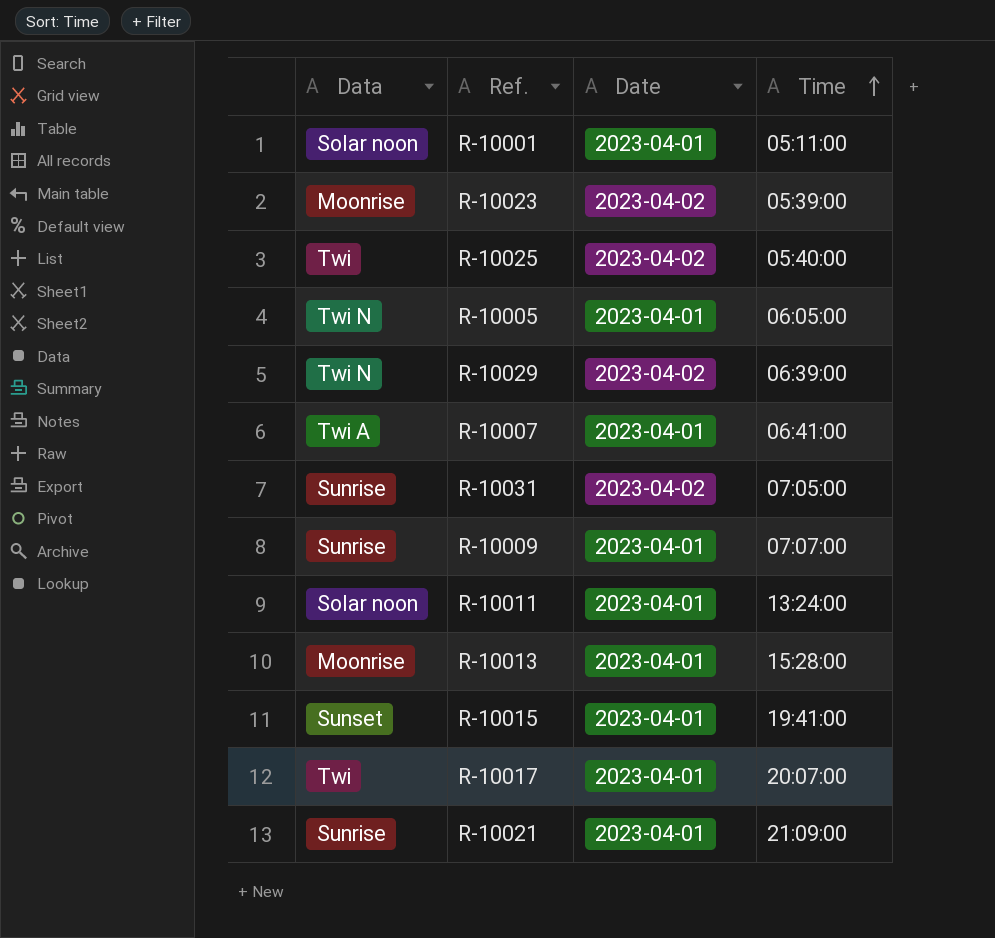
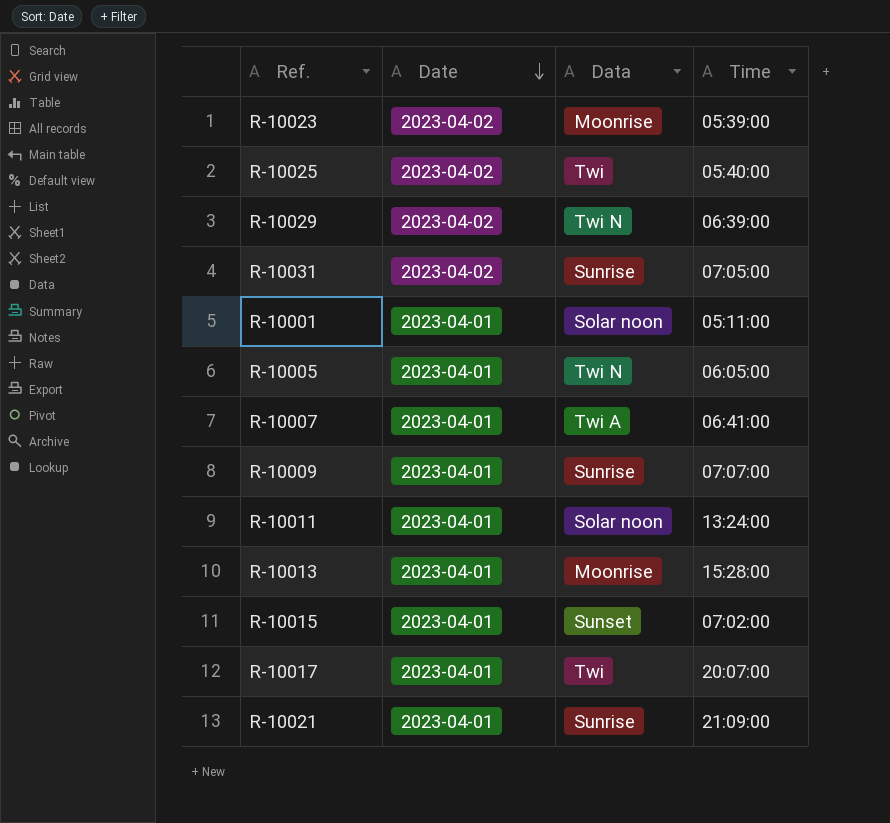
row order: Time ascending -> Date descending
column Data | position: 1 -> 3
R-10015 | Time: 19:41:00 -> 07:02:00

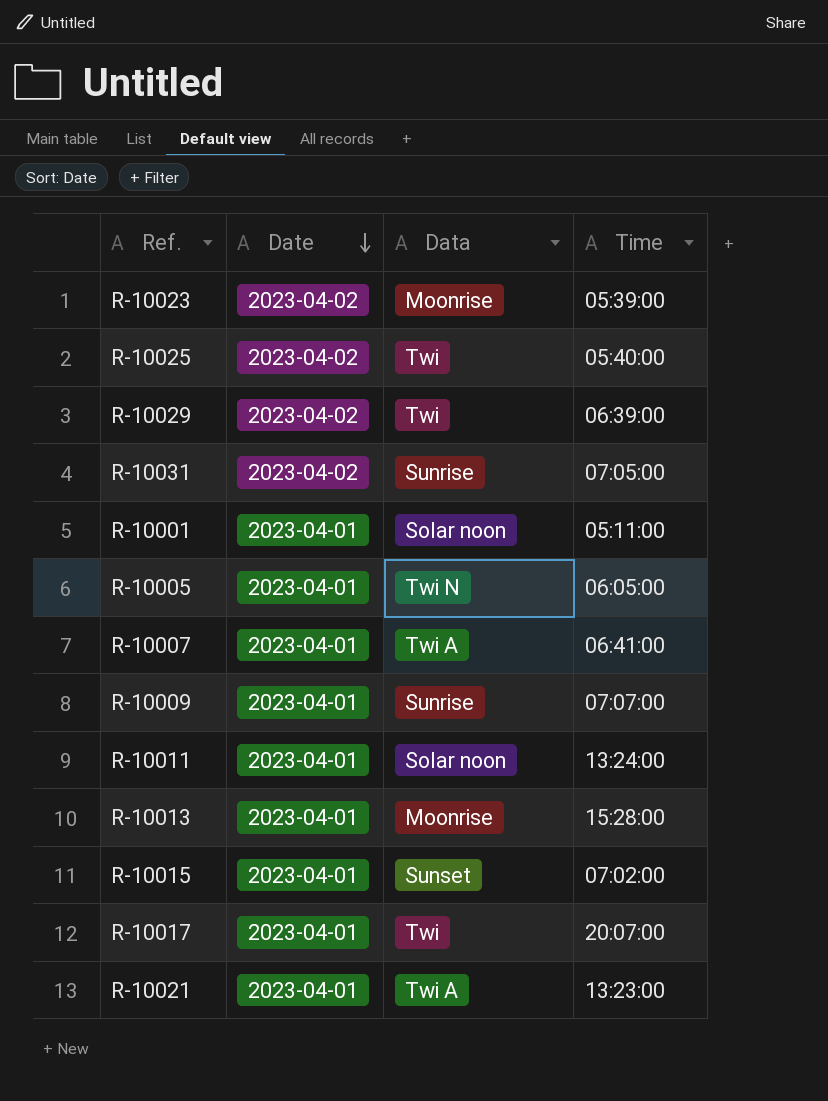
R-10029 | Data: Twi N -> Twi
R-10021 | Data: Sunrise -> Twi A
R-10021 | Time: 21:09:00 -> 13:23:00

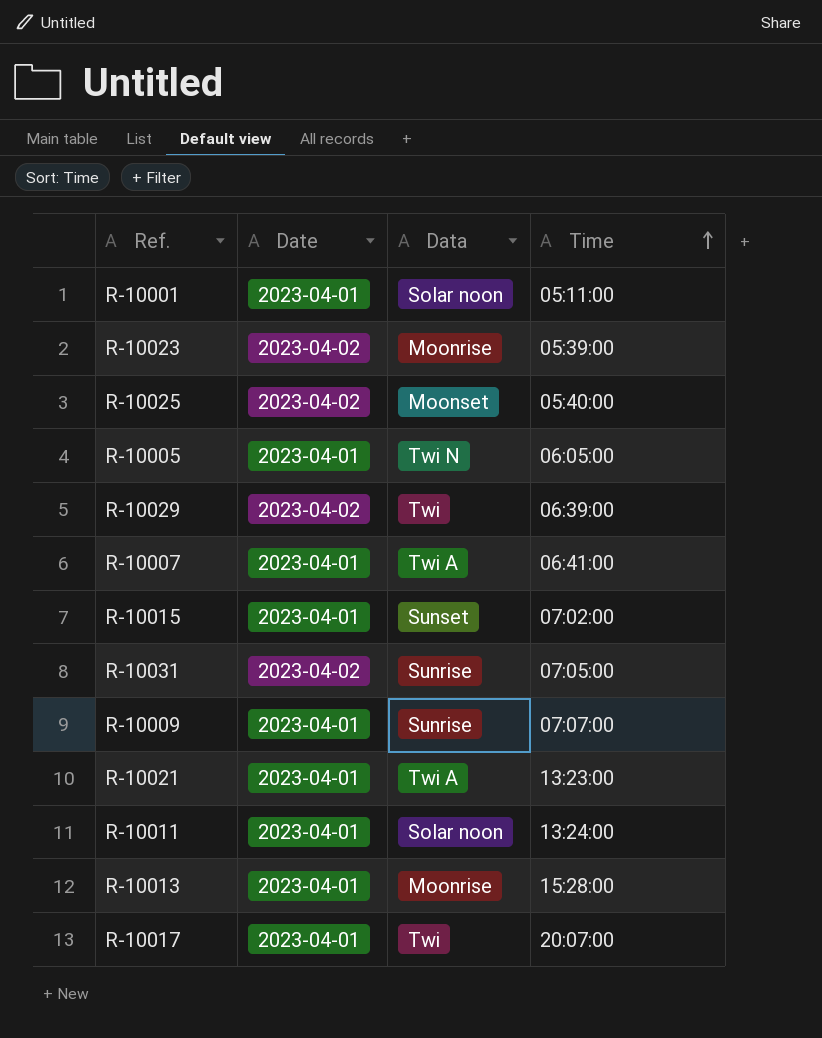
row order: Date descending -> Time ascending
R-10025 | Data: Twi -> Moonset

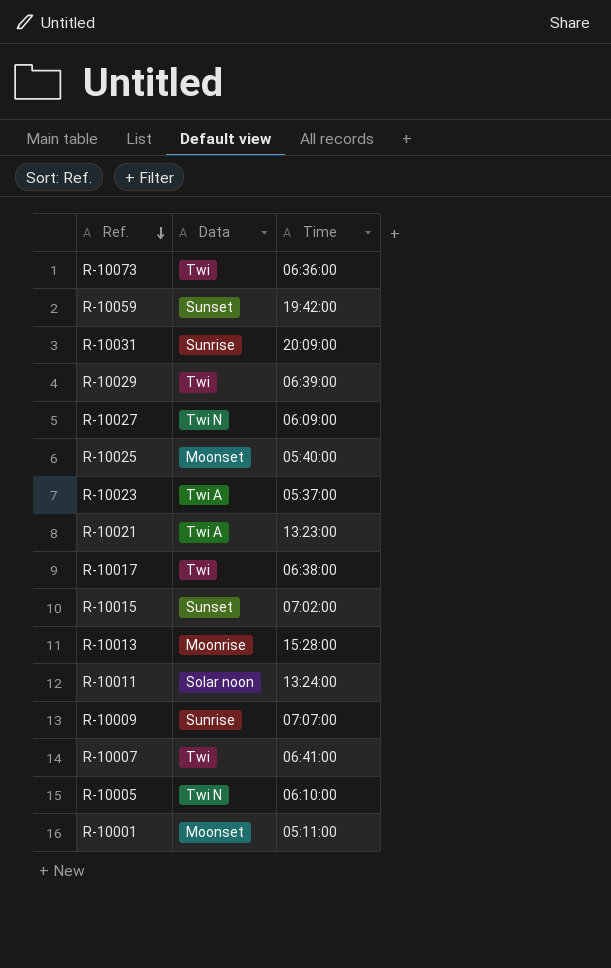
row order: Time ascending -> Ref. descending
column Date | position: 2 -> none
row R-10073: none -> Twi | 06:36:00
row R-10059: none -> Sunset | 19:42:00
R-10031 | Time: 07:05:00 -> 20:09:00
row R-10027: none -> Twi N | 06:09:00
R-10023 | Data: Moonrise -> Twi A
R-10023 | Time: 05:39:00 -> 05:37:00
R-10017 | Time: 20:07:00 -> 06:38:00
R-10007 | Data: Twi A -> Twi
R-10005 | Time: 06:05:00 -> 06:10:00
R-10001 | Data: Solar noon -> Moonset

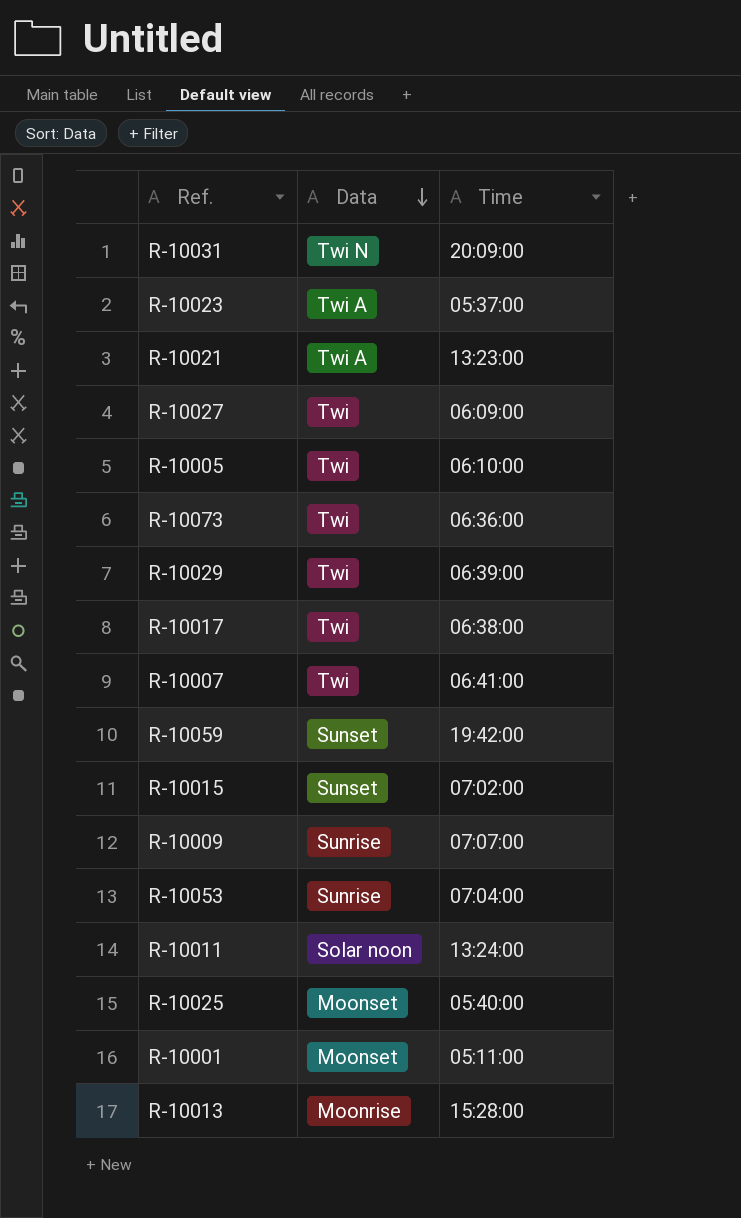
row order: Ref. descending -> Data descending
R-10031 | Data: Sunrise -> Twi N
R-10027 | Data: Twi N -> Twi
R-10005 | Data: Twi N -> Twi
row R-10053: none -> Sunrise | 07:04:00

